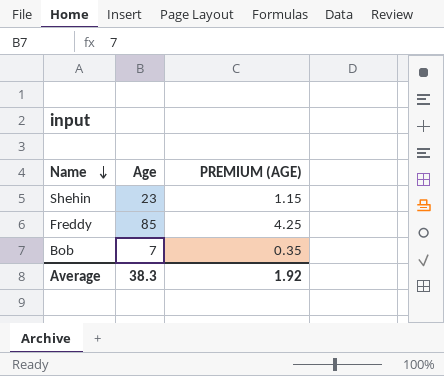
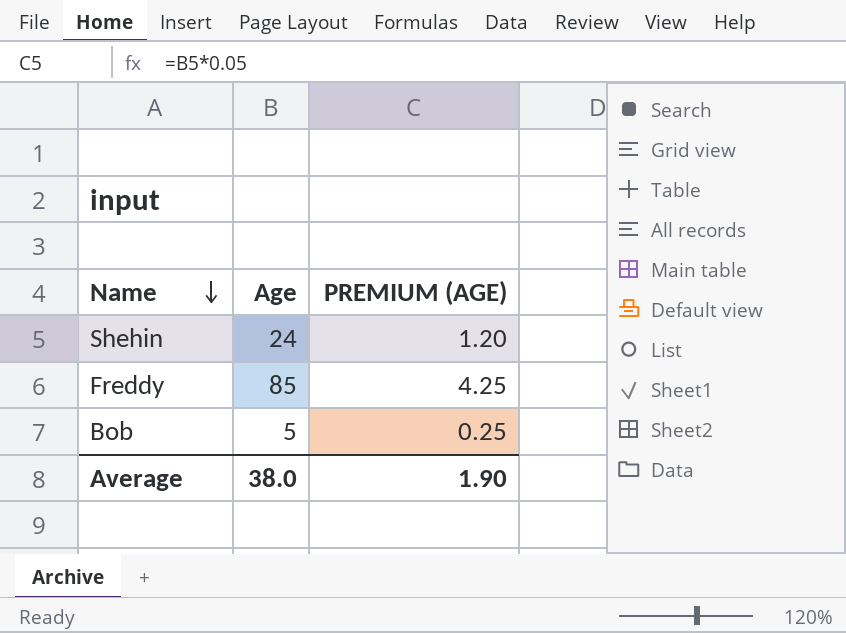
Shehin | Age: 23 -> 24
Shehin | PREMIUM (AGE): 1.15 -> 1.20
Bob | Age: 7 -> 5
Bob | PREMIUM (AGE): 0.35 -> 0.25
Average | Age: 38.3 -> 38.0
Average | PREMIUM (AGE): 1.92 -> 1.90

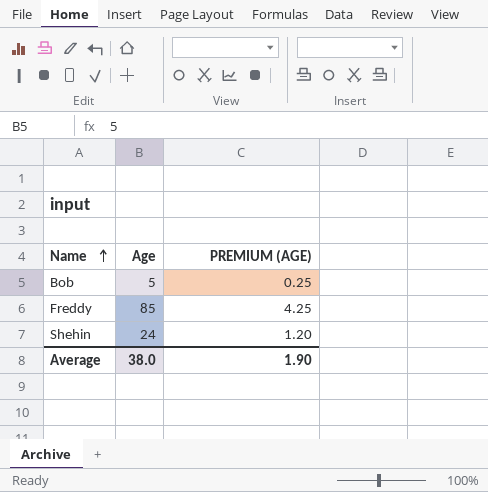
row order: Name descending -> Name ascending

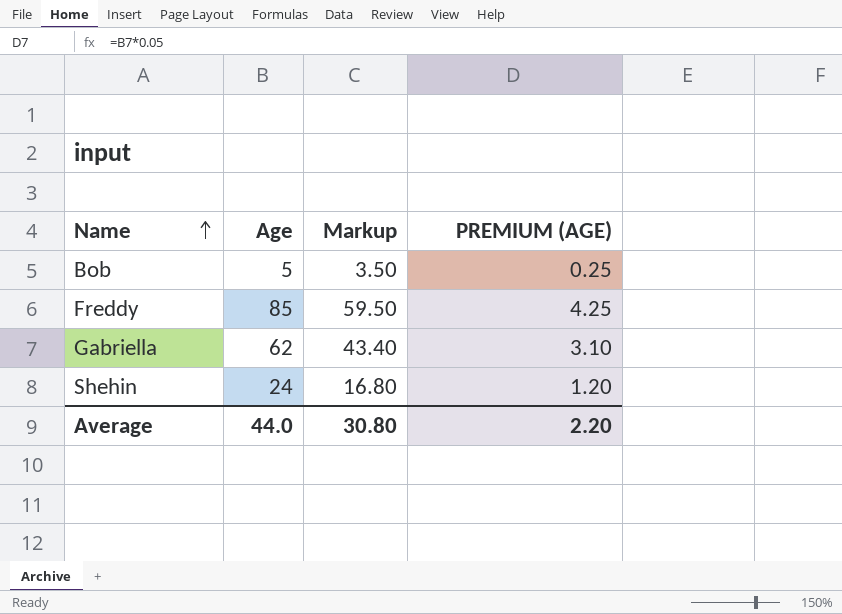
column Markup | formula: none -> [Age] * 0.7
row Gabriella: none -> 62 | 43.40 | 3.10
Average | Age: 38.0 -> 44.0
Average | PREMIUM (AGE): 1.90 -> 2.20

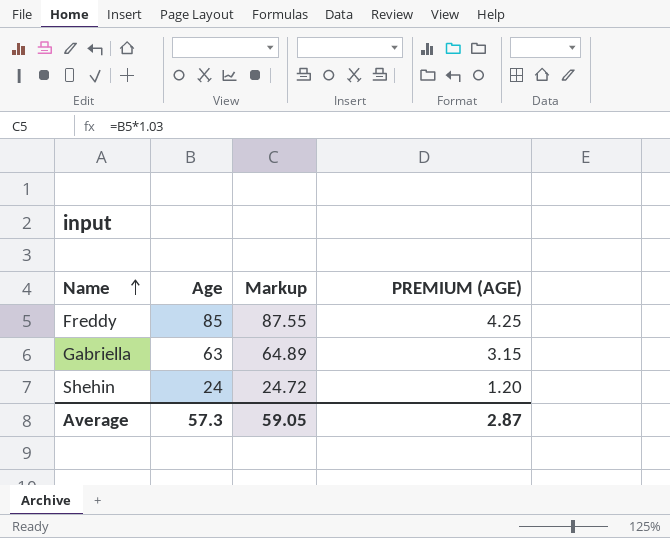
column Markup | formula: [Age] * 0.7 -> [Age] * 1.03
row Bob: 5 | 3.50 | 0.25 -> none
Gabriella | Age: 62 -> 63
Gabriella | PREMIUM (AGE): 3.10 -> 3.15
Average | Age: 44.0 -> 57.3
Average | Markup: 30.80 -> 59.05
Average | PREMIUM (AGE): 2.20 -> 2.87

